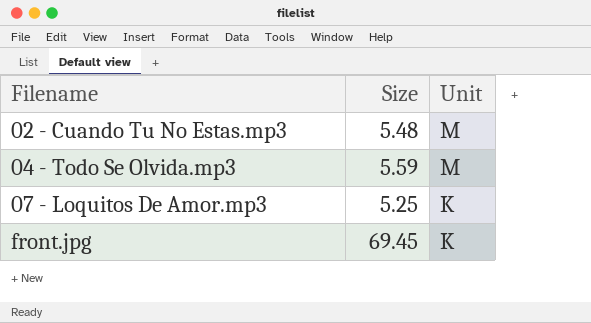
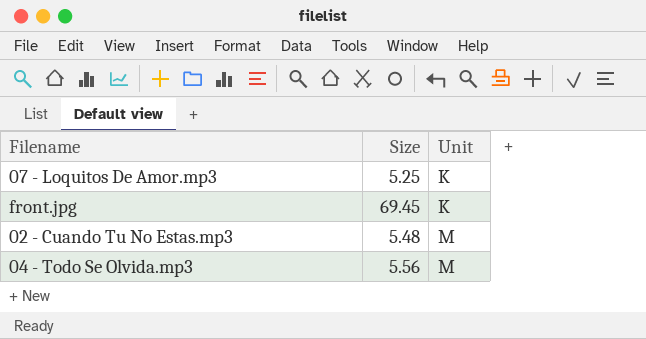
row order: Filename ascending -> Unit ascending
04 - Todo Se Olvida.mp3 | Size: 5.59 -> 5.56

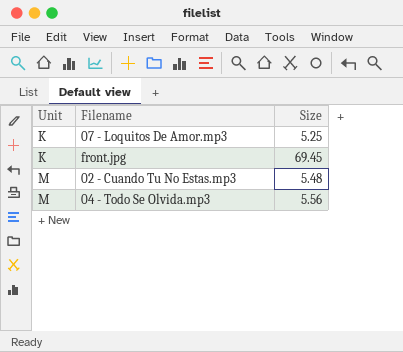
column Unit | position: 3 -> 1

